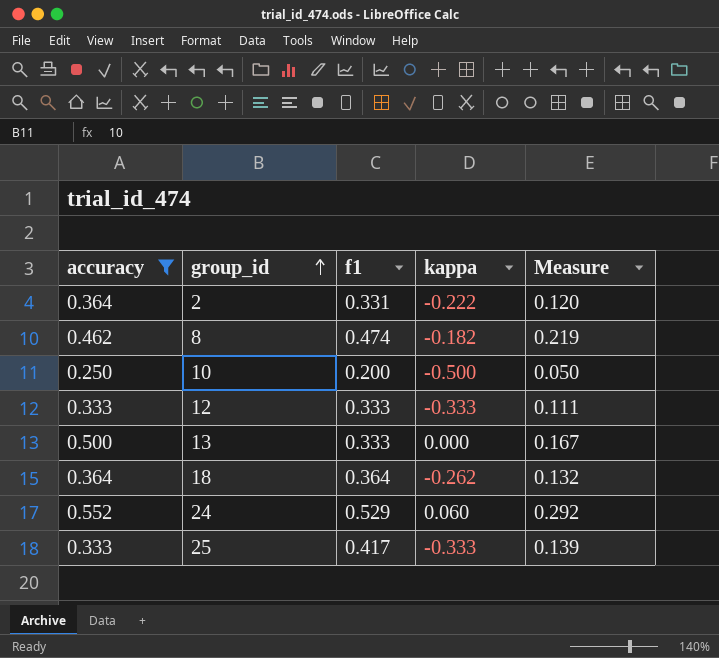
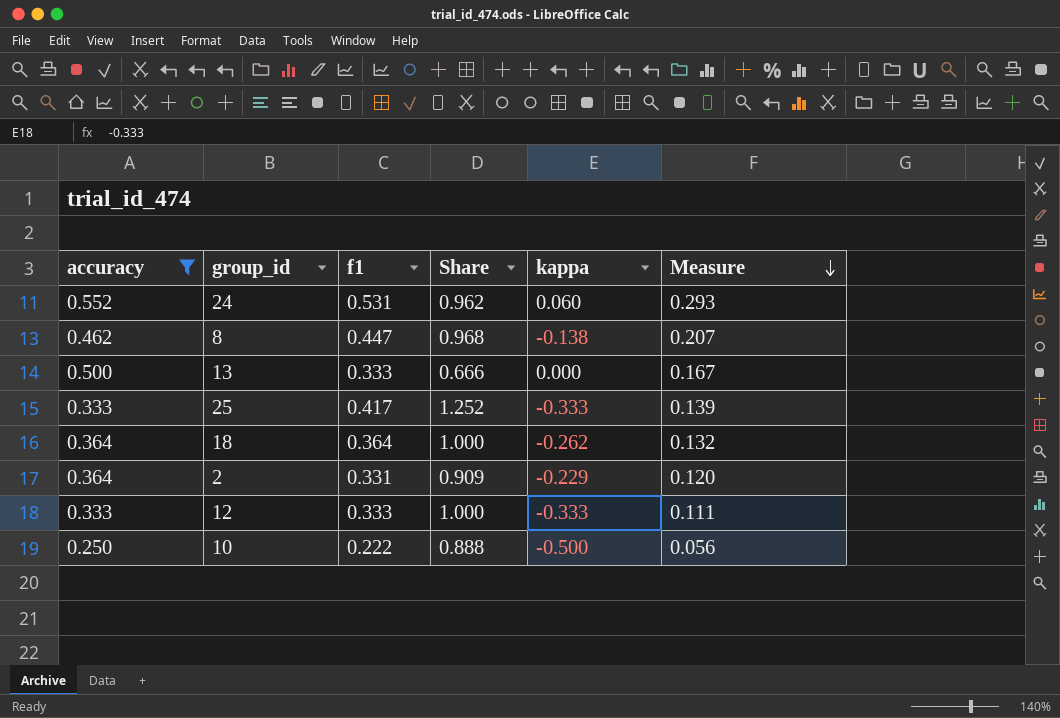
row order: group_id ascending -> Measure descending
column Share | formula: none -> [f1] / [accuracy]
24 | f1: 0.529 -> 0.531
24 | Measure: 0.292 -> 0.293
8 | f1: 0.474 -> 0.447
8 | kappa: -0.182 -> -0.138
8 | Measure: 0.219 -> 0.207
2 | kappa: -0.222 -> -0.229
10 | f1: 0.200 -> 0.222
10 | Measure: 0.050 -> 0.056

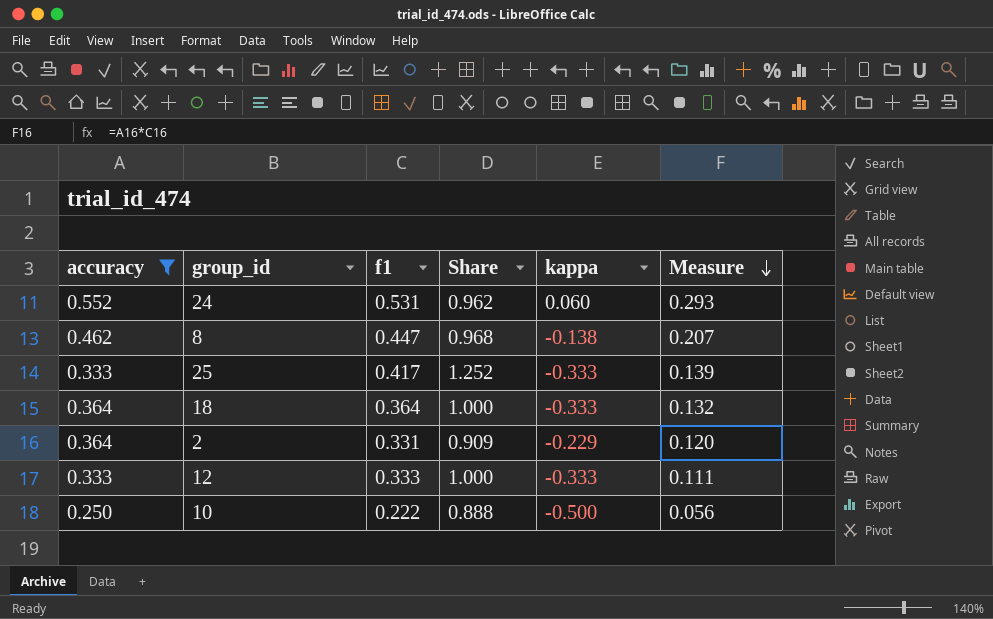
row 13: 0.500 | 0.333 | 0.666 | 0.000 | 0.167 -> none
18 | kappa: -0.262 -> -0.333

